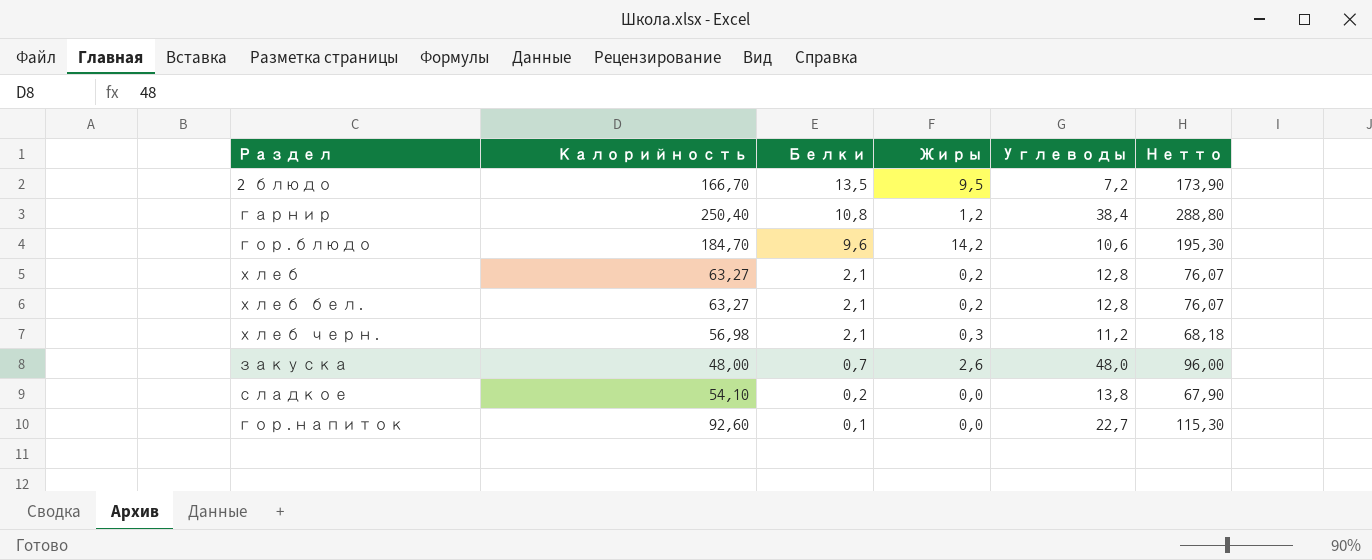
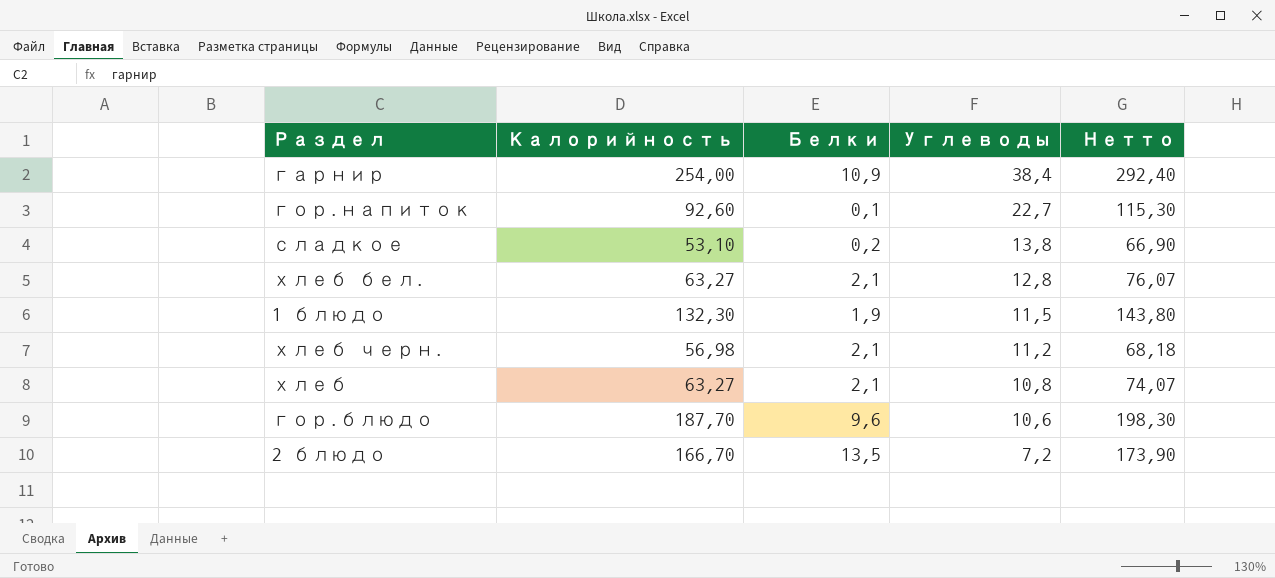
row order: Белки descending -> Углеводы descending
column Жиры | position: 4 -> none
row закуска: 48,00 | 0,7 | 2,6 | 48,0 | 96,00 -> none
гарнир | Калорийность: 250,40 -> 254,00
гарнир | Белки: 10,8 -> 10,9
гарнир | Нетто: 288,80 -> 292,40
сладкое | Калорийность: 54,10 -> 53,10
сладкое | Нетто: 67,90 -> 66,90
row 1 блюдо: none -> 132,30 | 1,9 | 11,5 | 143,80
хлеб | Углеводы: 12,8 -> 10,8
хлеб | Нетто: 76,07 -> 74,07
гор.блюдо | Калорийность: 184,70 -> 187,70
гор.блюдо | Нетто: 195,30 -> 198,30

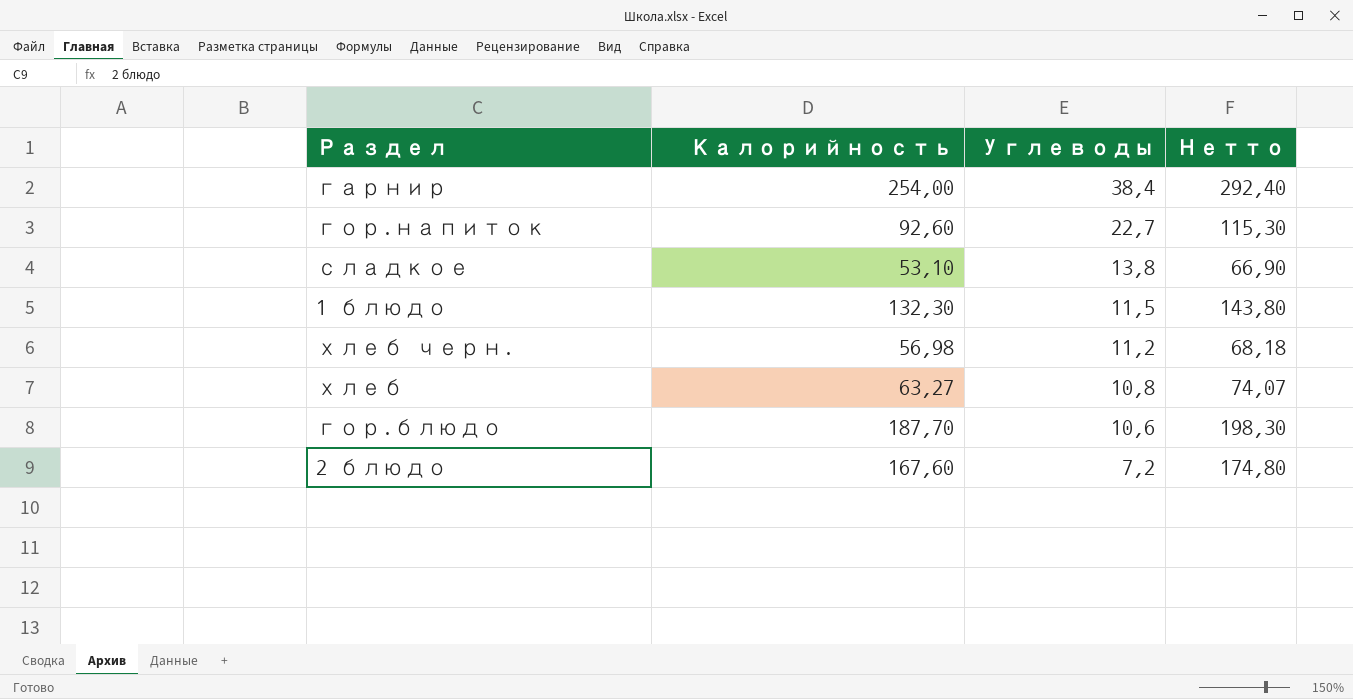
column Белки | position: 3 -> none
row хлеб бел.: 63,27 | 2,1 | 12,8 | 76,07 -> none
2 блюдо | Калорийность: 166,70 -> 167,60
2 блюдо | Нетто: 173,90 -> 174,80

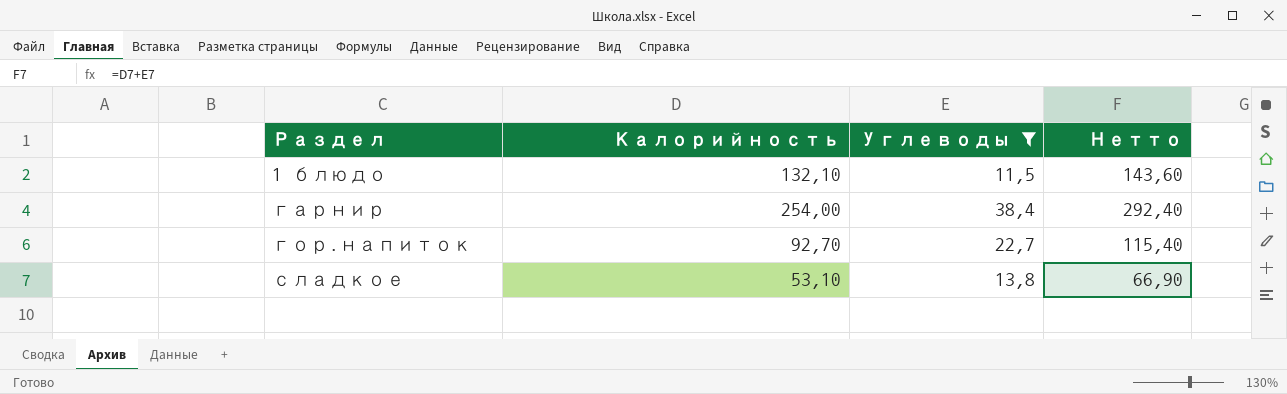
filter: none -> Углеводы >= 11,5
row order: Углеводы descending -> Раздел ascending
1 блюдо | Калорийность: 132,30 -> 132,10
1 блюдо | Нетто: 143,80 -> 143,60
гор.напиток | Калорийность: 92,60 -> 92,70
гор.напиток | Нетто: 115,30 -> 115,40

